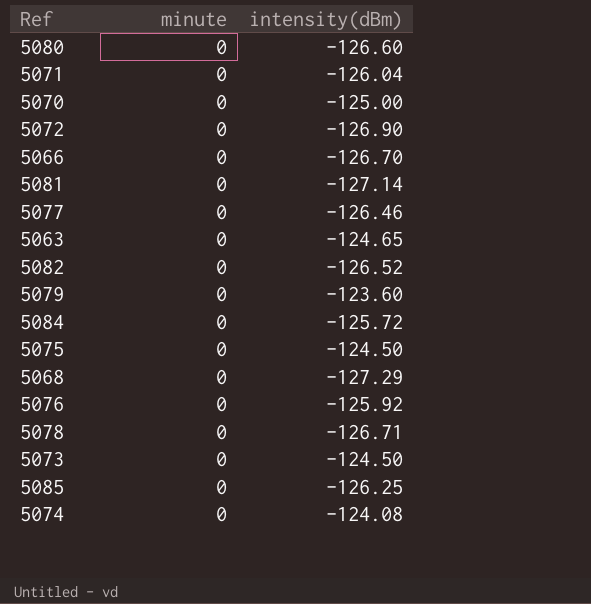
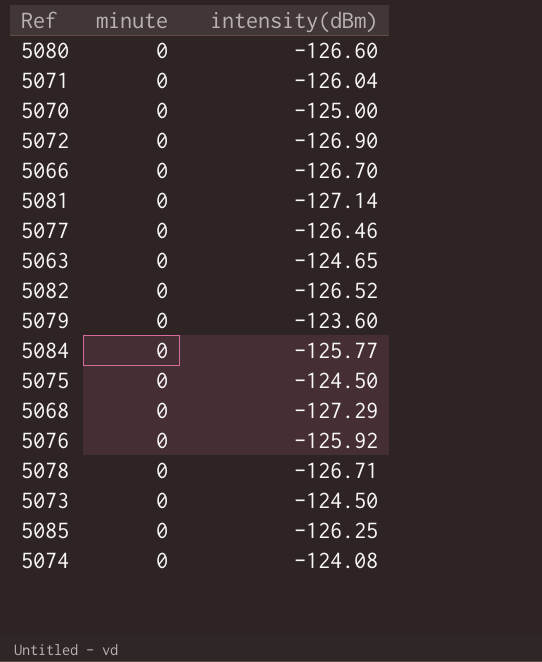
5084 | intensity(dBm): -125.72 -> -125.77

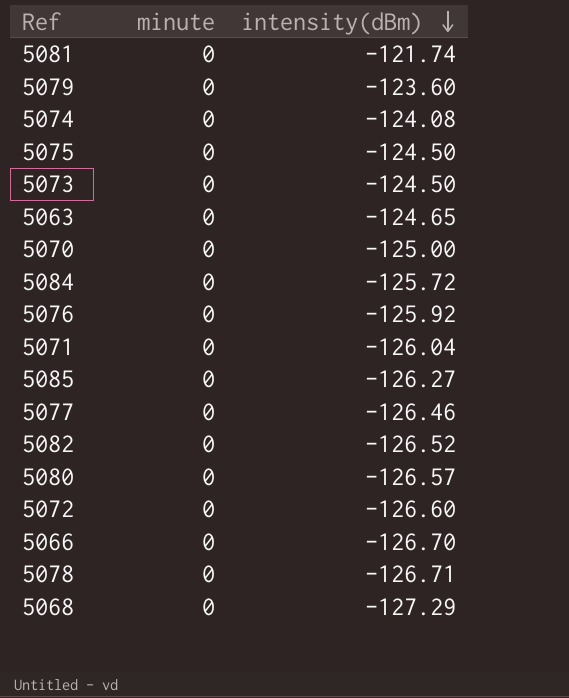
row order: none -> intensity(dBm) descending
5081 | intensity(dBm): -127.14 -> -121.74
5084 | intensity(dBm): -125.77 -> -125.72
5085 | intensity(dBm): -126.25 -> -126.27
5080 | intensity(dBm): -126.60 -> -126.57
5072 | intensity(dBm): -126.90 -> -126.60

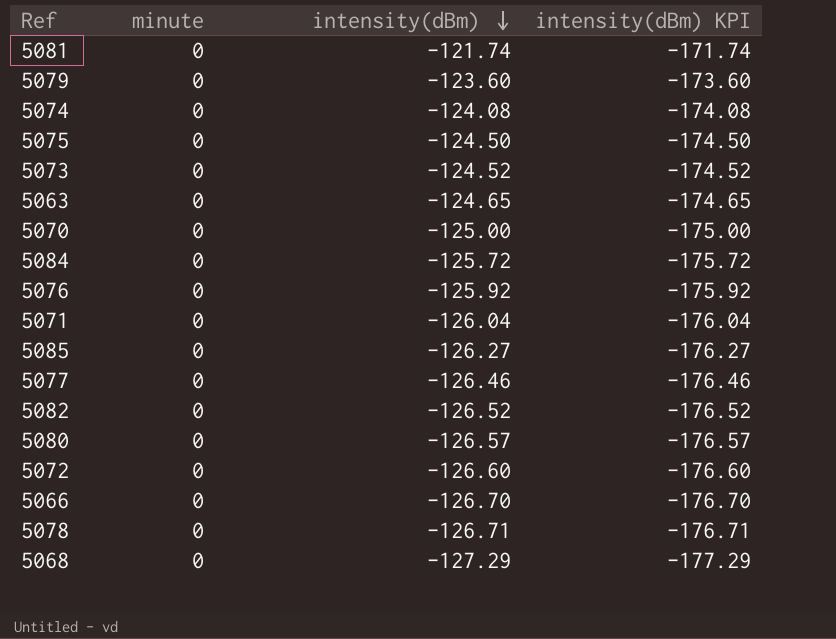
column intensity(dBm) KPI | formula: none -> [intensity(dBm)] - 50
5073 | intensity(dBm): -124.50 -> -124.52

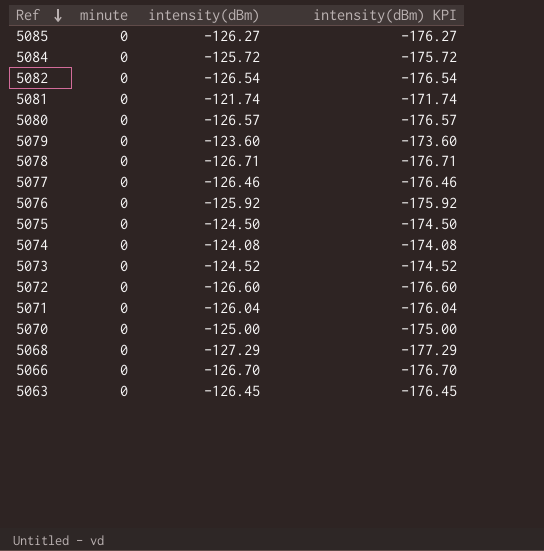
row order: intensity(dBm) descending -> Ref descending
5082 | intensity(dBm): -126.52 -> -126.54
5082 | intensity(dBm) KPI: -176.52 -> -176.54
5063 | intensity(dBm): -124.65 -> -126.45
5063 | intensity(dBm) KPI: -174.65 -> -176.45

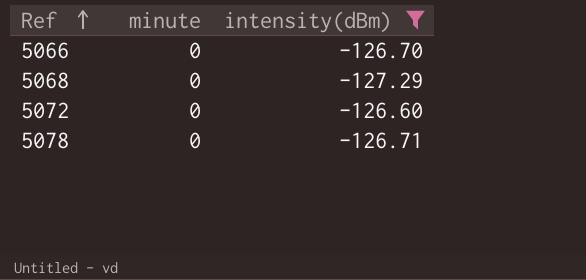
filter: none -> intensity(dBm) <= -126.60
row order: Ref descending -> Ref ascending
column intensity(dBm) KPI | formula: [intensity(dBm)] - 50 -> none

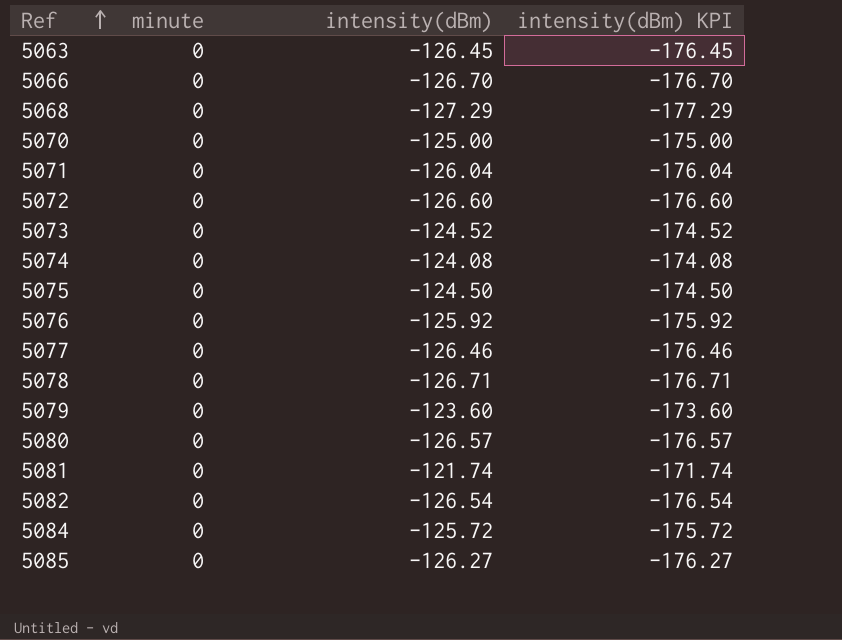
filter: intensity(dBm) <= -126.60 -> none
column intensity(dBm) KPI | formula: none -> [intensity(dBm)] - 50

